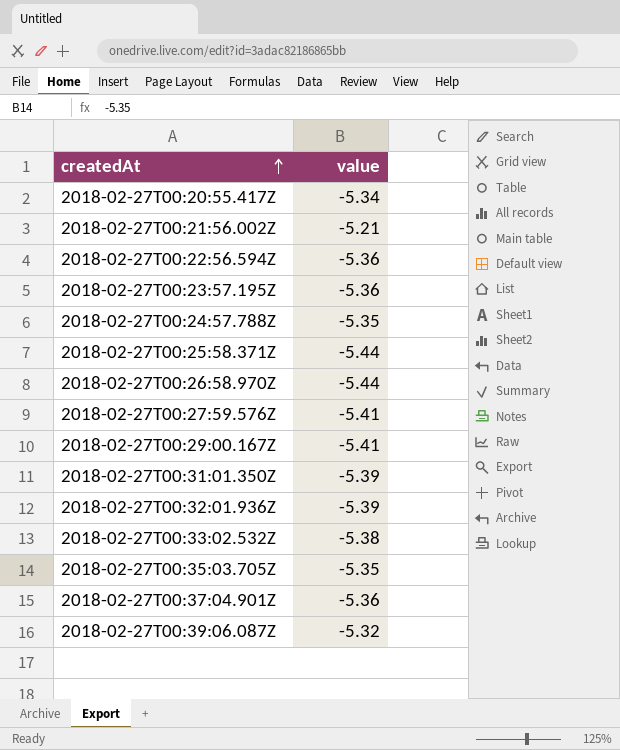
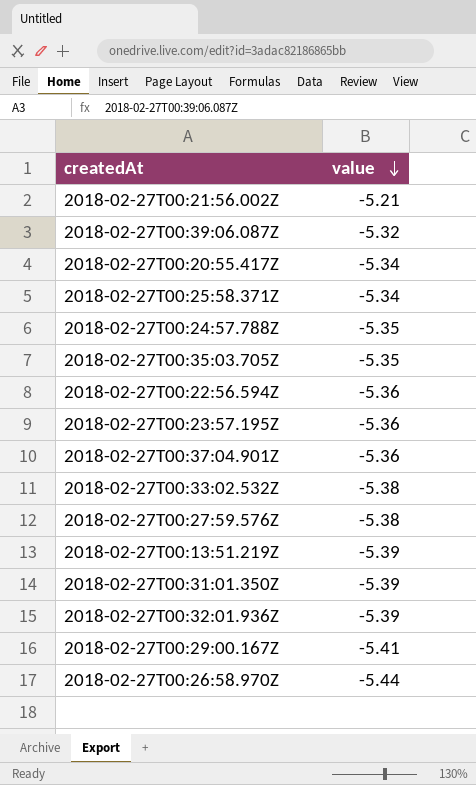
row order: createdAt ascending -> value descending
2018-02-27T00:25:58.371Z | value: -5.44 -> -5.34
2018-02-27T00:27:59.576Z | value: -5.41 -> -5.38
row 2018-02-27T00:13:51.219Z: none -> -5.39

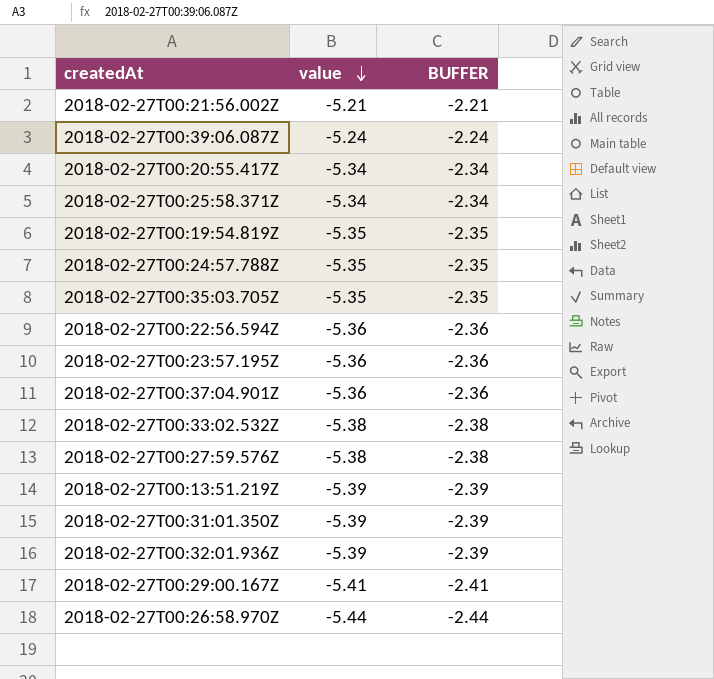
column BUFFER | formula: none -> [value] + 3
2018-02-27T00:39:06.087Z | value: -5.32 -> -5.24
row 2018-02-27T00:19:54.819Z: none -> -5.35 | -2.35

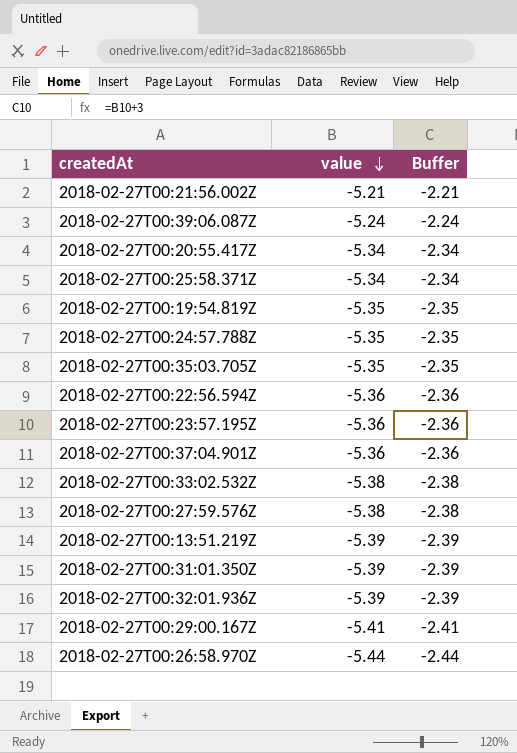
column name: BUFFER -> Buffer

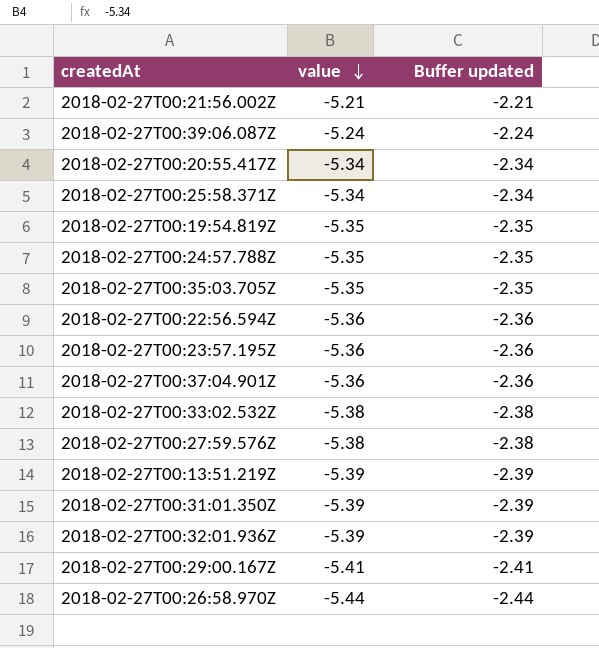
column name: Buffer -> Buffer updated

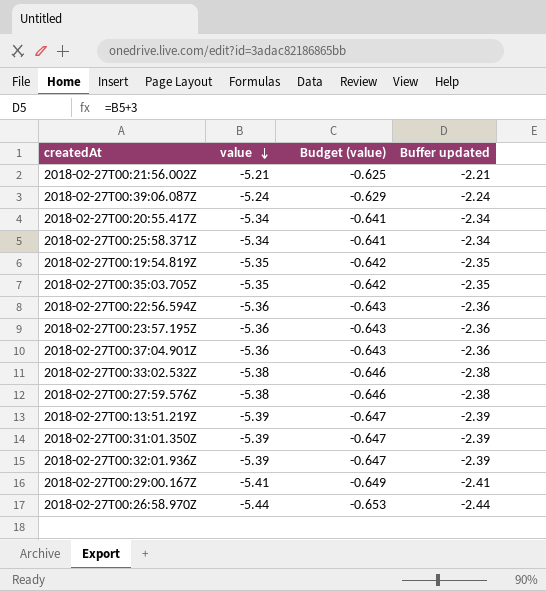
column Budget (value) | formula: none -> [value] * 0.12
row 2018-02-27T00:24:57.788Z: -5.35 | -2.35 -> none

